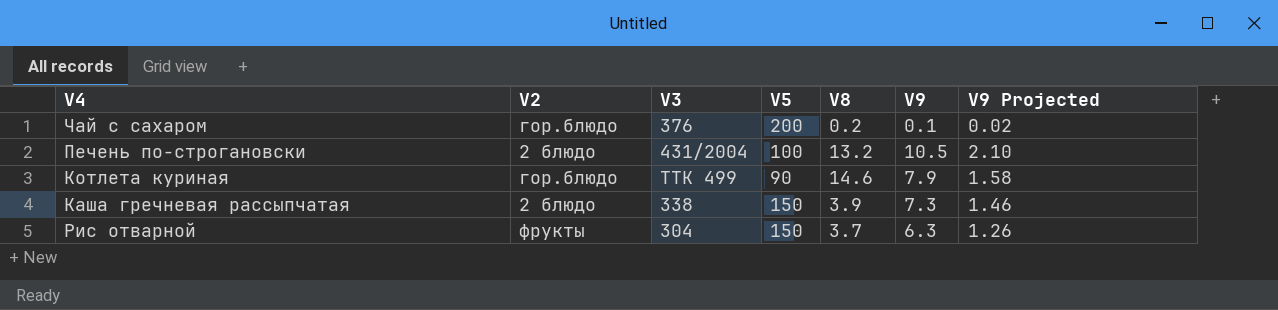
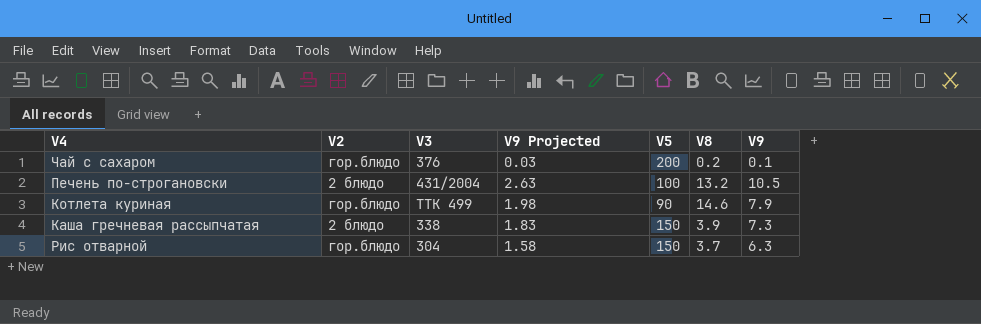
column V9 Projected | formula: [V9] * 0.2 -> [V9] * 0.25
column V9 Projected | position: 7 -> 4
Рис отварной | V2: фрукты -> гор.блюдо

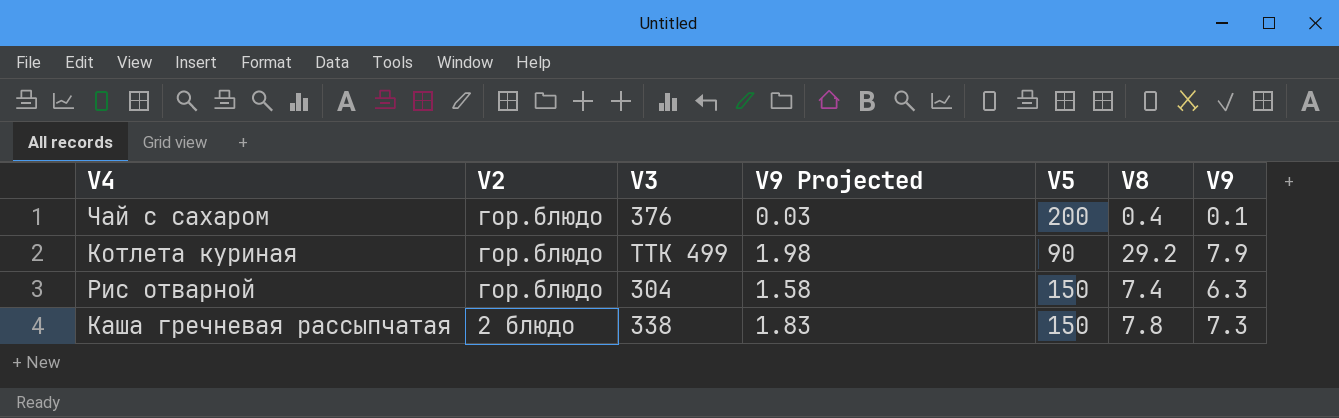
row order: none -> V2 descending
row Печень по-строгановски: 2 блюдо | 431/2004 | 2.63 | 100 | 13.2 | 10.5 -> none
Чай с сахаром | V8: 0.2 -> 0.4
Котлета куриная | V8: 14.6 -> 29.2
Рис отварной | V8: 3.7 -> 7.4
Каша гречневая рассыпчатая | V8: 3.9 -> 7.8

